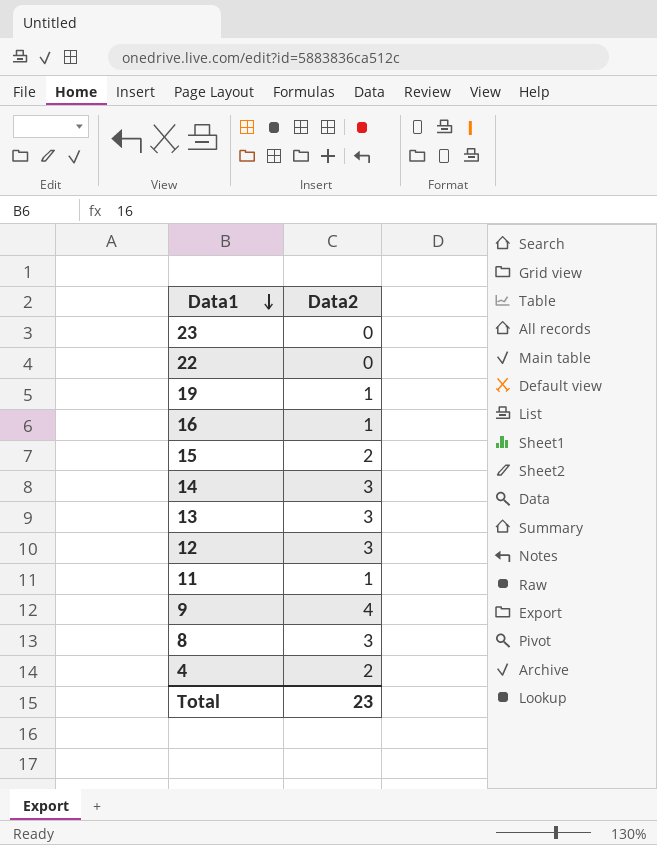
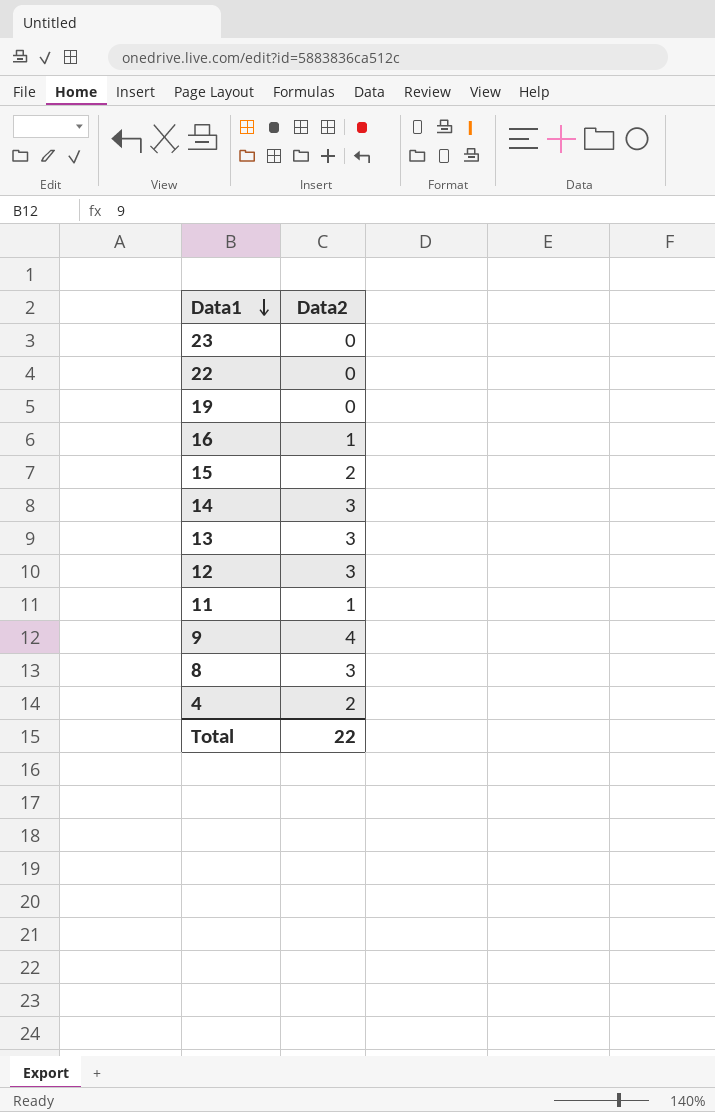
19 | Data2: 1 -> 0
Total | Data2: 23 -> 22

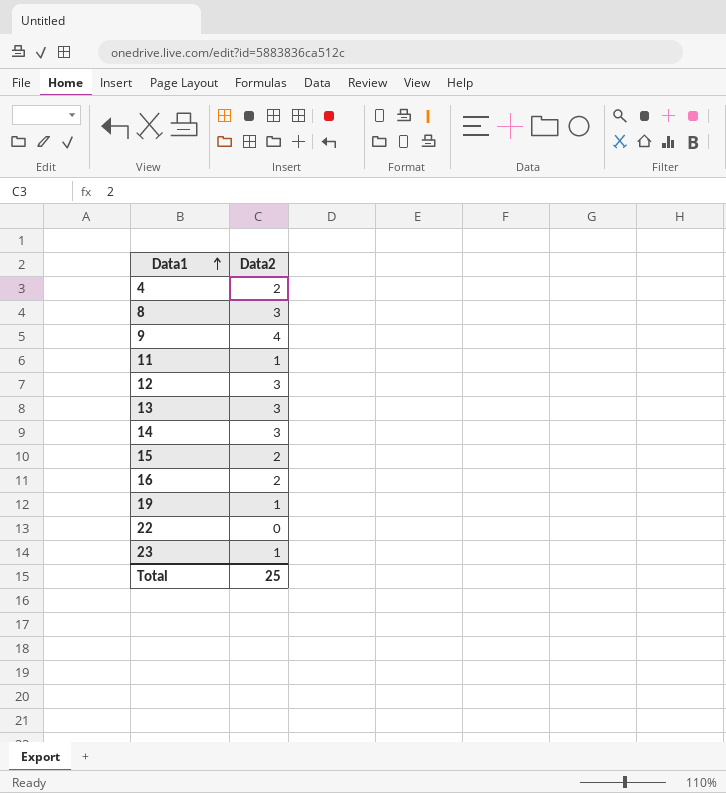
row order: Data1 descending -> Data1 ascending
16 | Data2: 1 -> 2
19 | Data2: 0 -> 1
23 | Data2: 0 -> 1
Total | Data2: 22 -> 25

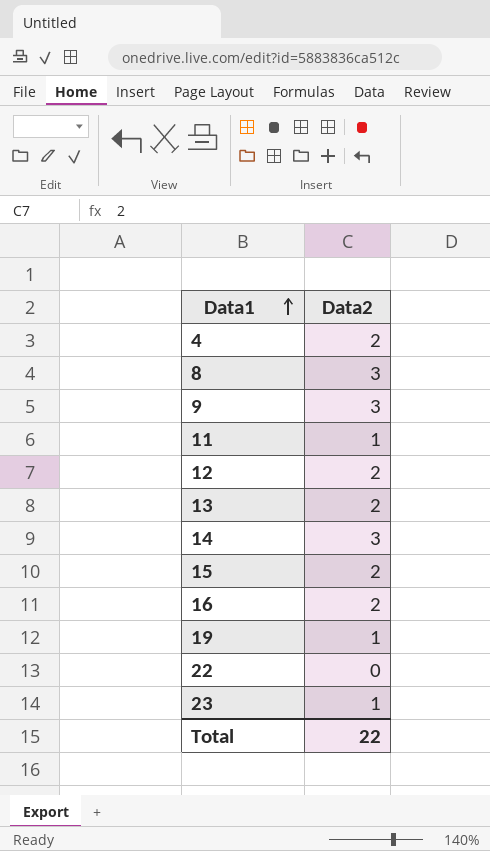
9 | Data2: 4 -> 3
12 | Data2: 3 -> 2
13 | Data2: 3 -> 2
Total | Data2: 25 -> 22

